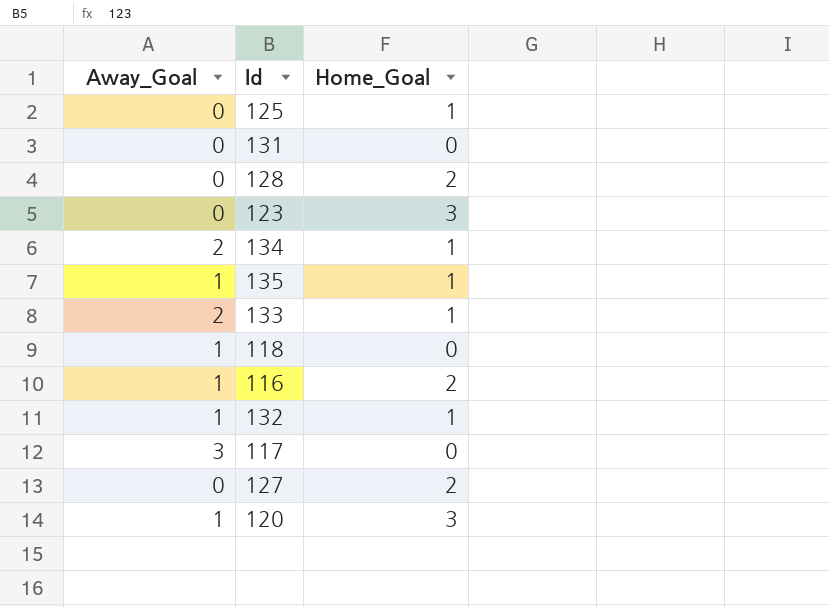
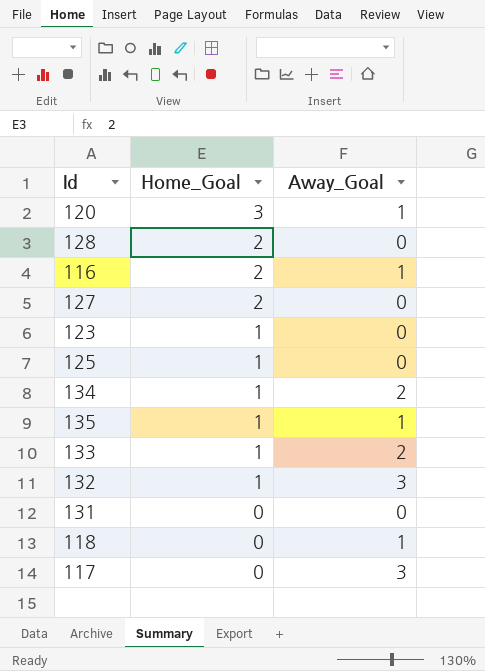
row order: none -> Home_Goal descending
column Away_Goal | position: 1 -> 3
123 | Home_Goal: 3 -> 1
132 | Away_Goal: 1 -> 3

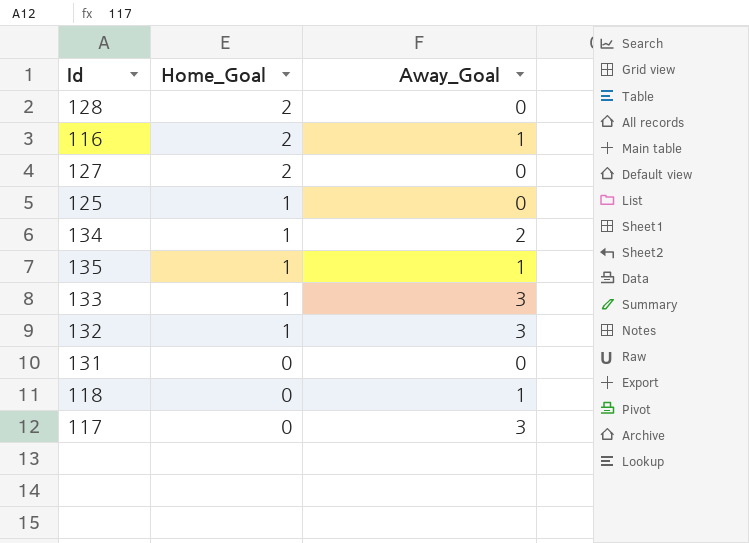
row 120: 3 | 1 -> none
row 123: 1 | 0 -> none
133 | Away_Goal: 2 -> 3

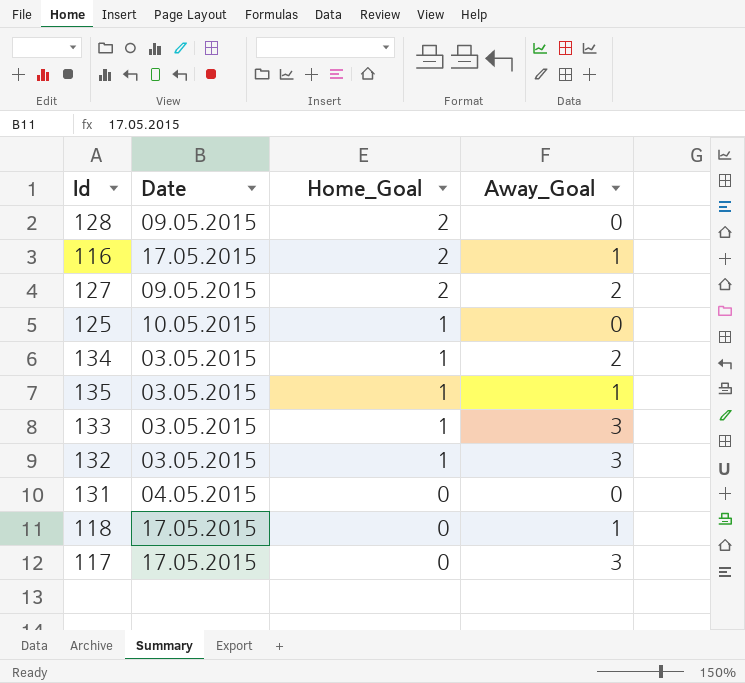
column Date | position: none -> 2
127 | Away_Goal: 0 -> 2

